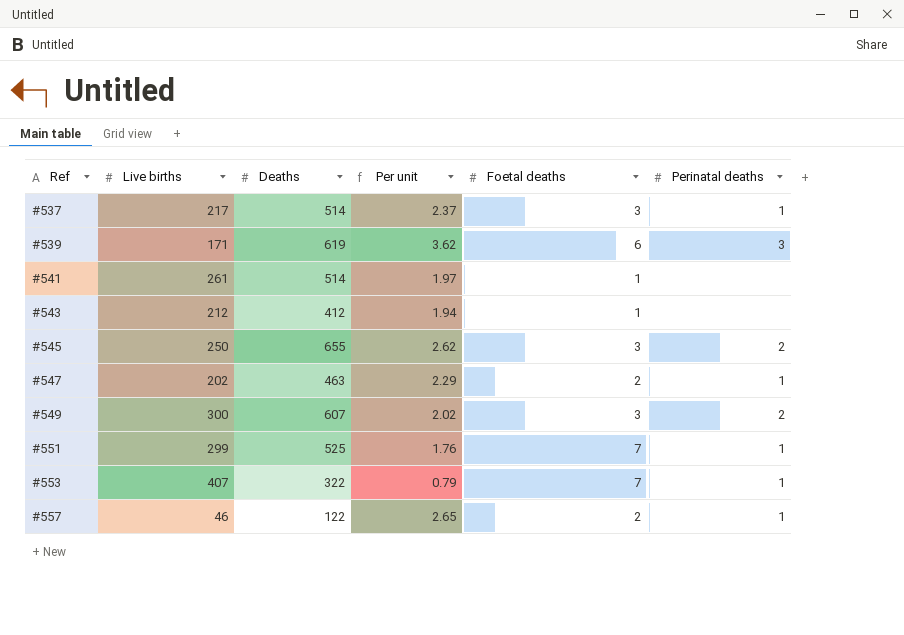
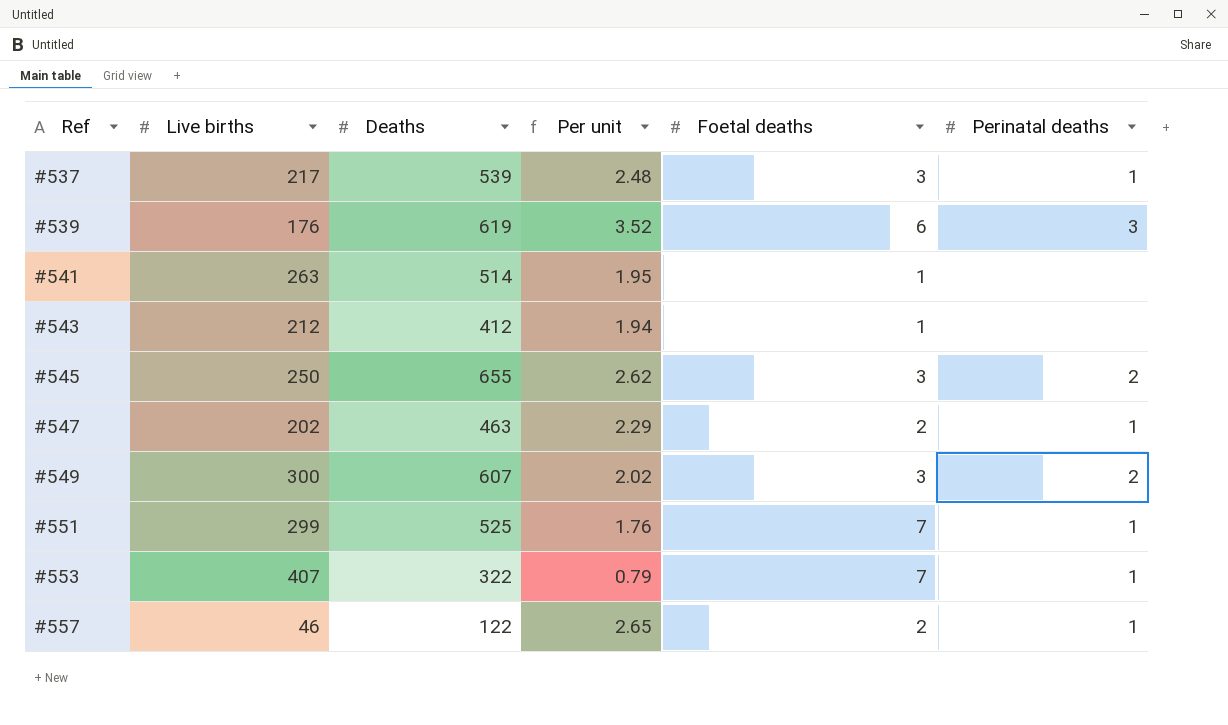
#537 | Deaths: 514 -> 539
#537 | Per unit: 2.37 -> 2.48
#539 | Live births: 171 -> 176
#539 | Per unit: 3.62 -> 3.52
#541 | Live births: 261 -> 263
#541 | Per unit: 1.97 -> 1.95

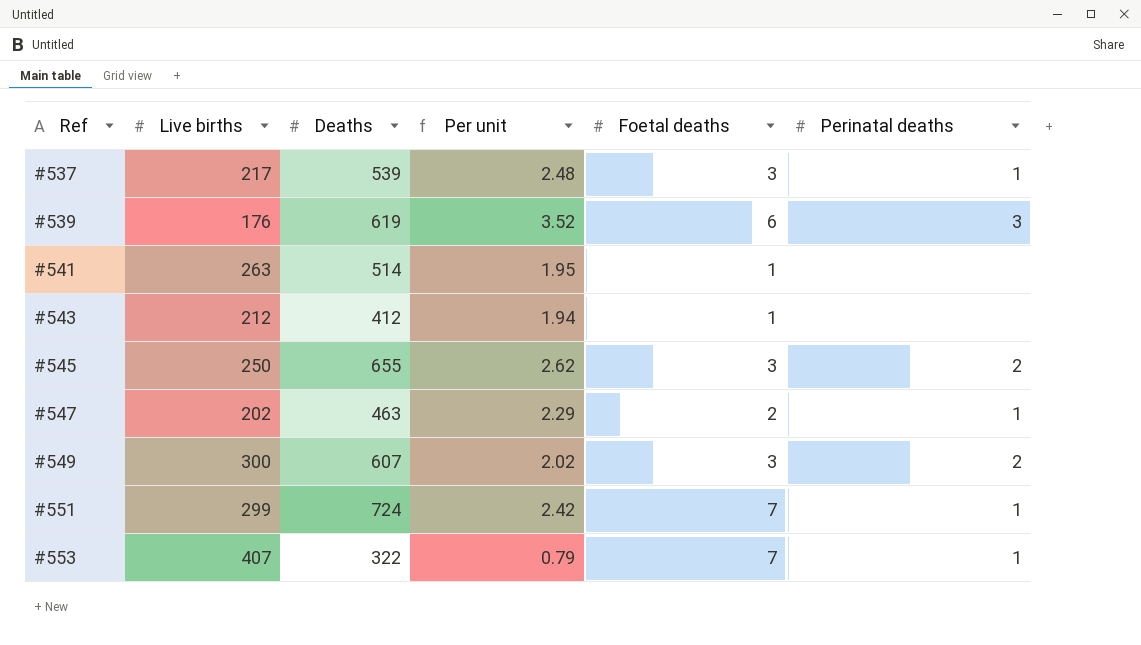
row #557: 46 | 122 | 2.65 | 2 | 1 -> none
#551 | Deaths: 525 -> 724
#551 | Per unit: 1.76 -> 2.42

